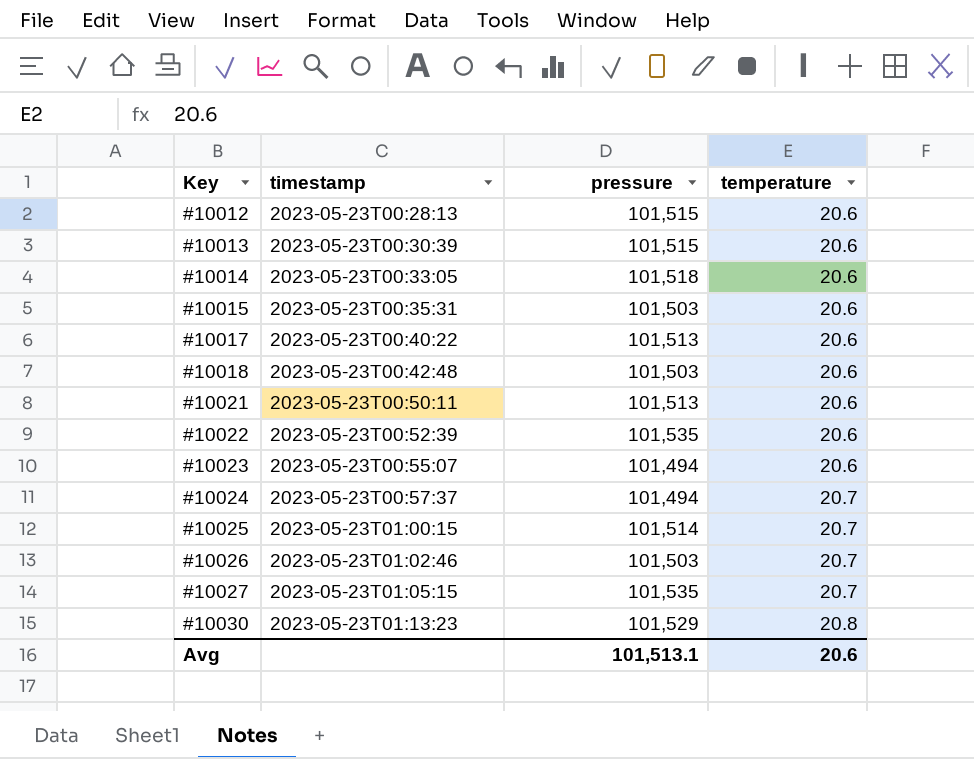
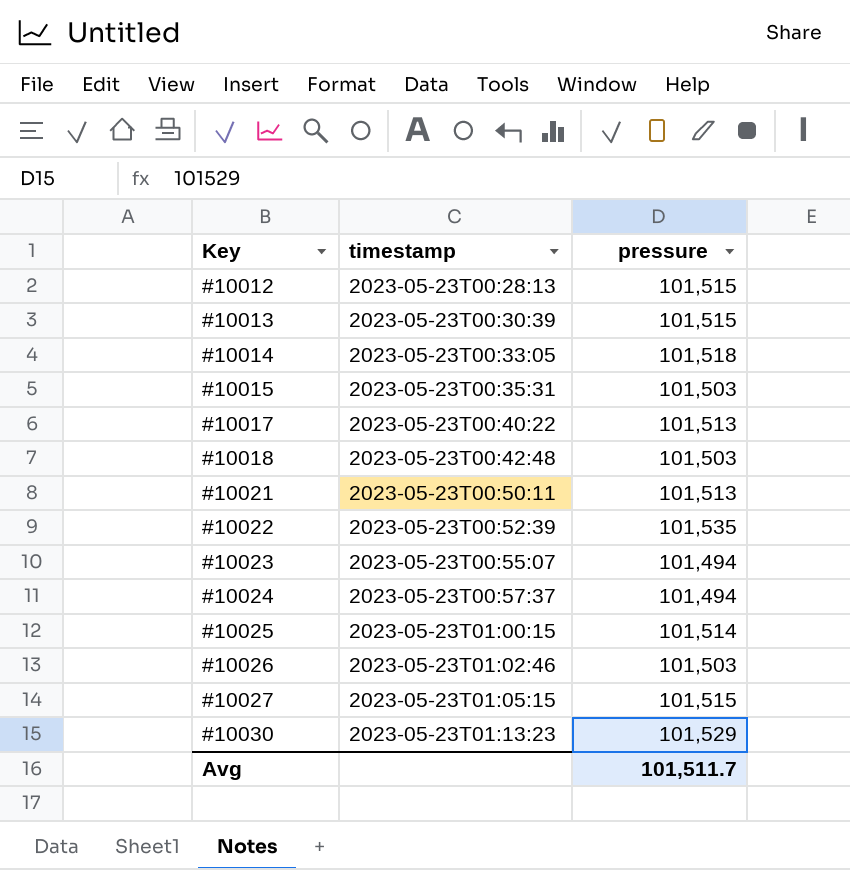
column temperature | position: 4 -> none
#10027 | pressure: 101,535 -> 101,515
Avg | pressure: 101,513.1 -> 101,511.7

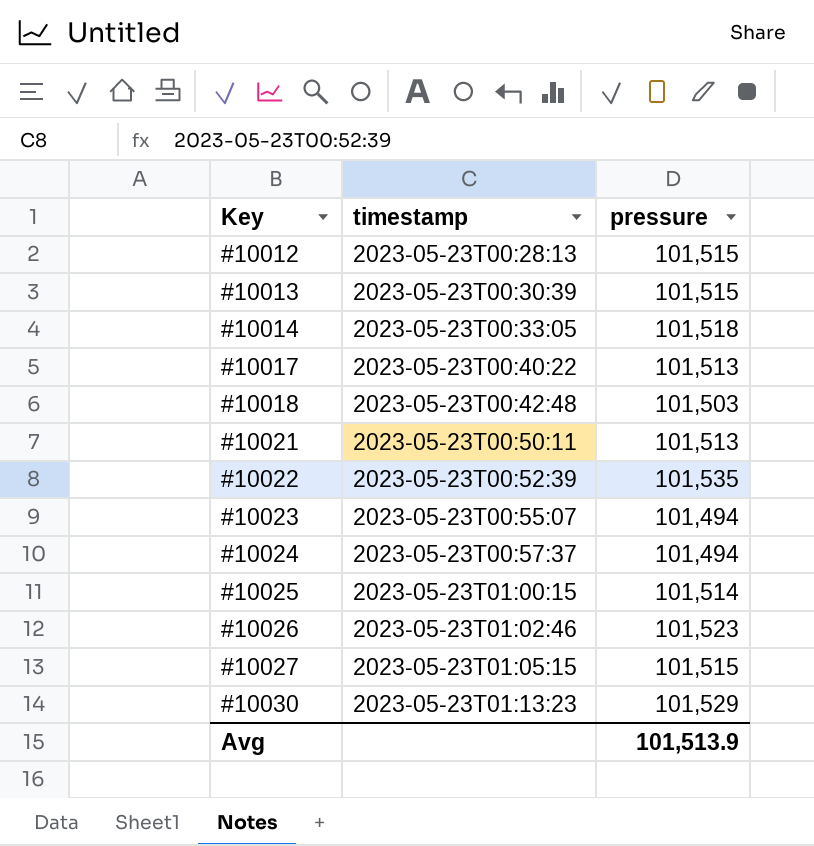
row #10015: 2023-05-23T00:35:31 | 101,503 -> none
#10026 | pressure: 101,503 -> 101,523
Avg | pressure: 101,511.7 -> 101,513.9

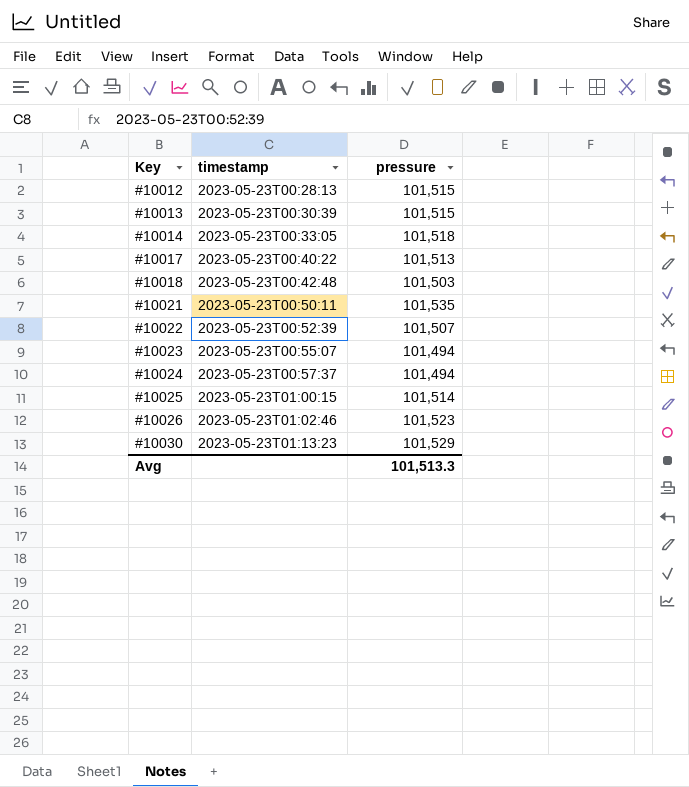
row #10027: 2023-05-23T01:05:15 | 101,515 -> none
#10021 | pressure: 101,513 -> 101,535
#10022 | pressure: 101,535 -> 101,507
Avg | pressure: 101,513.9 -> 101,513.3

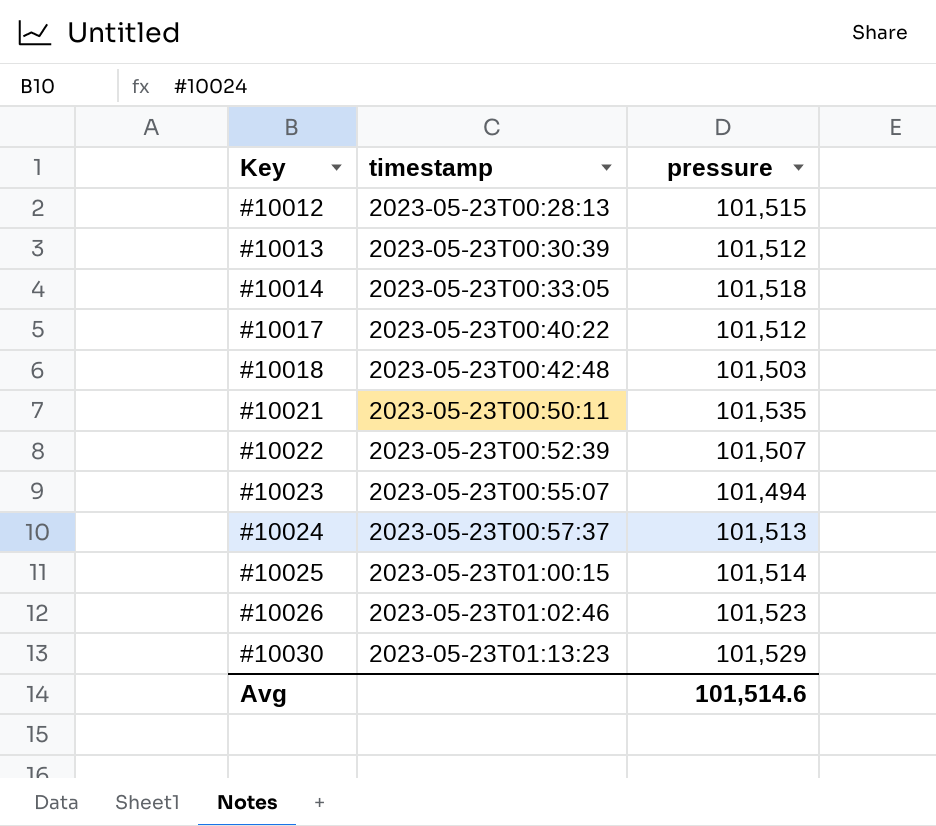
#10013 | pressure: 101,515 -> 101,512
#10017 | pressure: 101,513 -> 101,512
#10024 | pressure: 101,494 -> 101,513
Avg | pressure: 101,513.3 -> 101,514.6

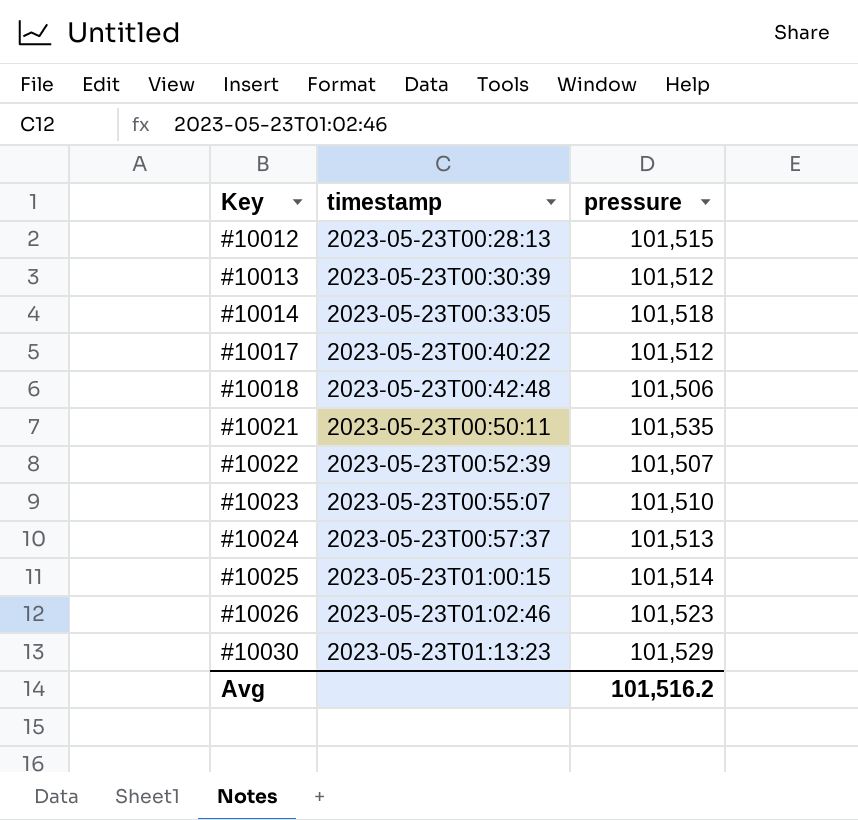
#10018 | pressure: 101,503 -> 101,506
#10023 | pressure: 101,494 -> 101,510
Avg | pressure: 101,514.6 -> 101,516.2

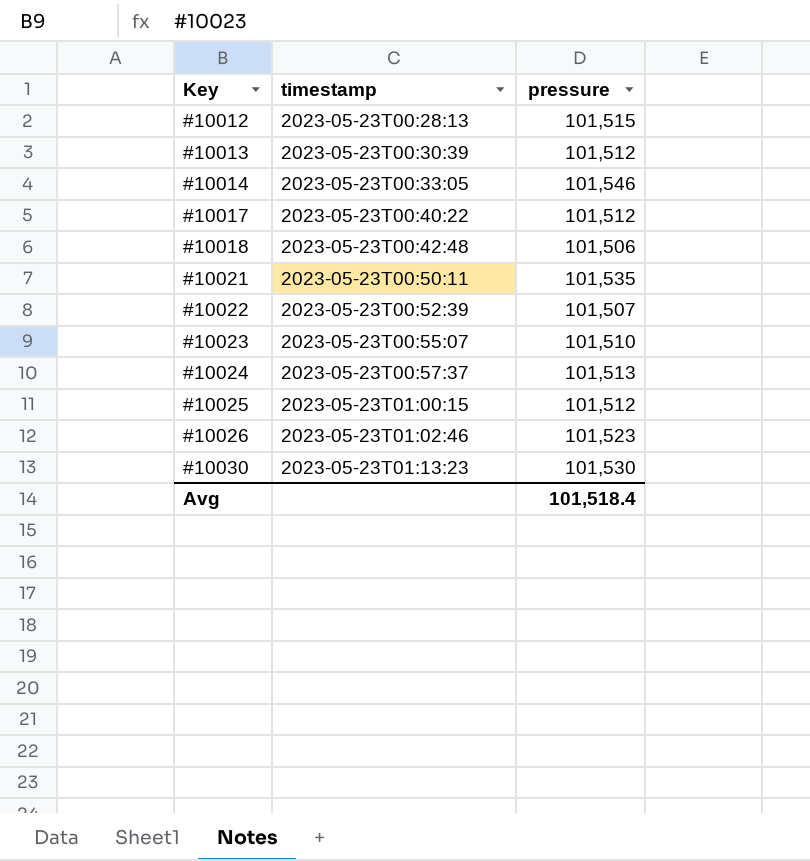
#10014 | pressure: 101,518 -> 101,546
#10025 | pressure: 101,514 -> 101,512
#10030 | pressure: 101,529 -> 101,530
Avg | pressure: 101,516.2 -> 101,518.4

